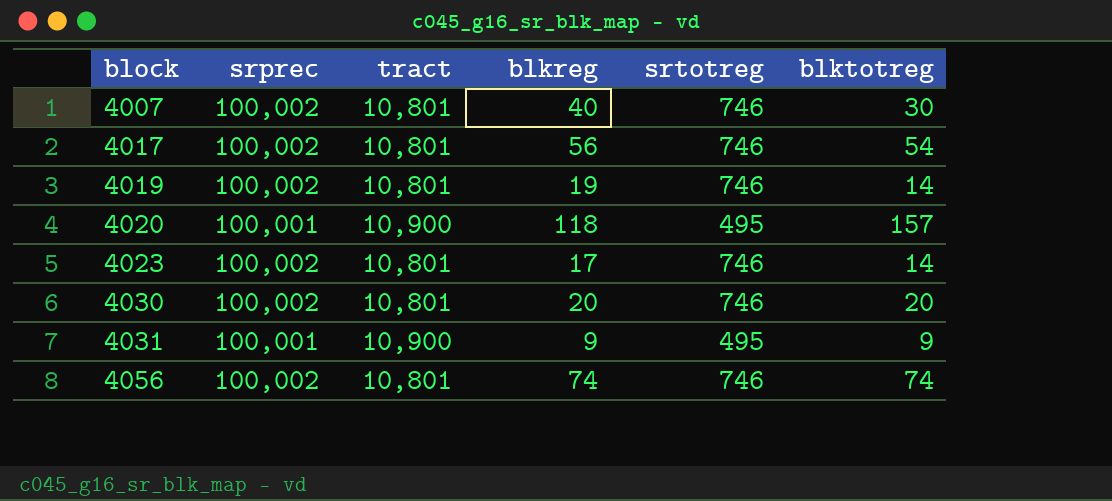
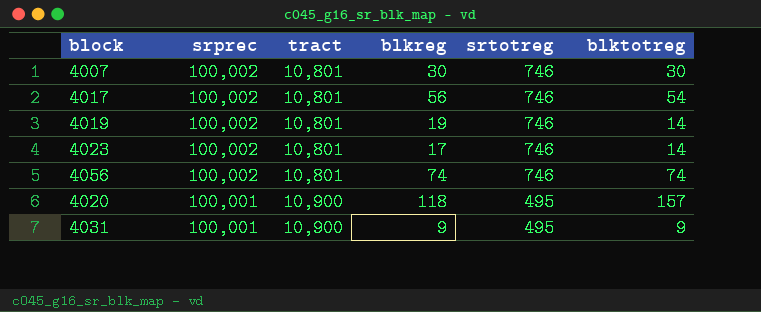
row order: block ascending -> srprec descending
row 4030: 100,002 | 10,801 | 20 | 746 | 20 -> none
4007 | blkreg: 40 -> 30

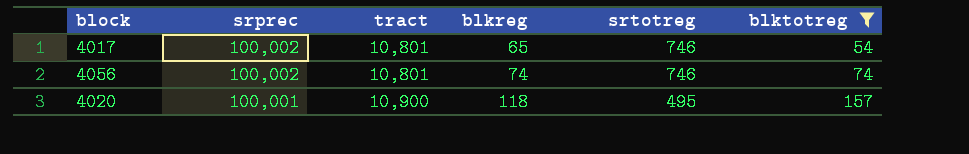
filter: none -> blktotreg >= 54
4017 | blkreg: 56 -> 65

